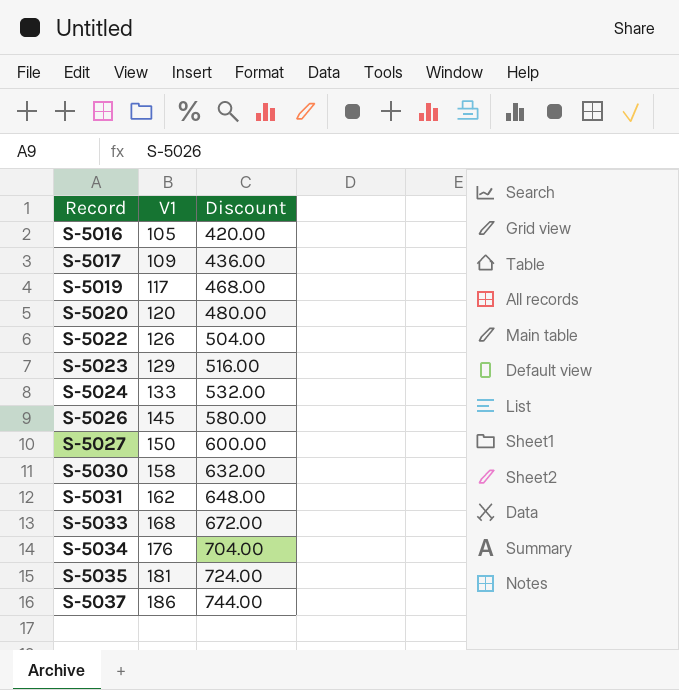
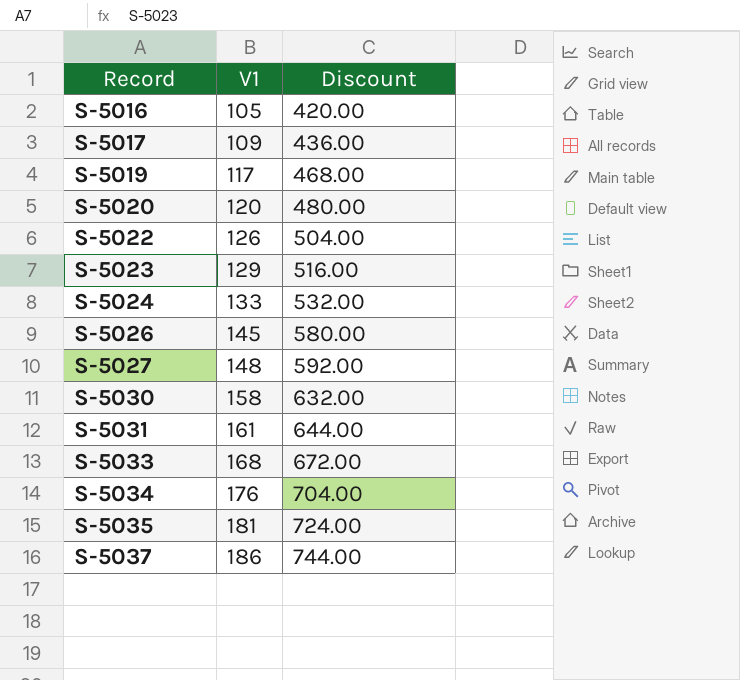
S-5027 | V1: 150 -> 148
S-5027 | Discount: 600.00 -> 592.00
S-5031 | V1: 162 -> 161
S-5031 | Discount: 648.00 -> 644.00

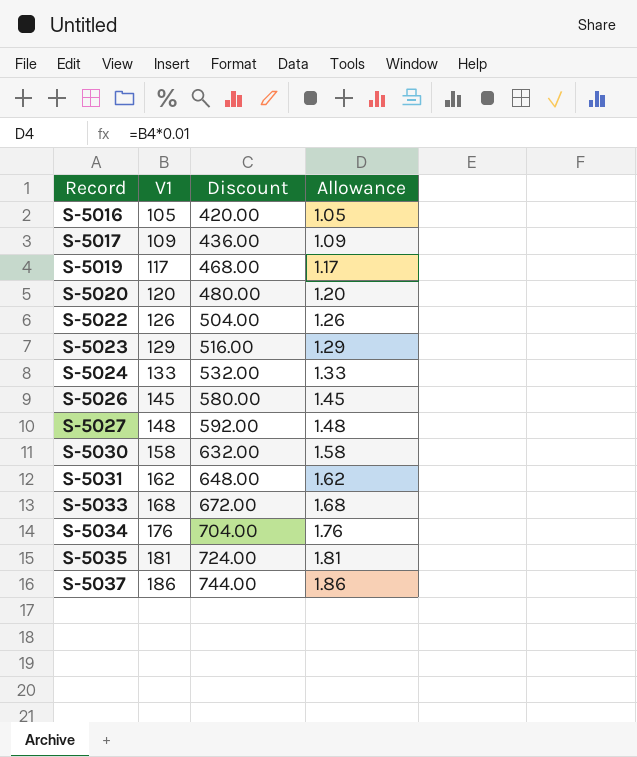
column Allowance | formula: none -> [V1] * 0.01
S-5031 | V1: 161 -> 162
S-5031 | Discount: 644.00 -> 648.00

